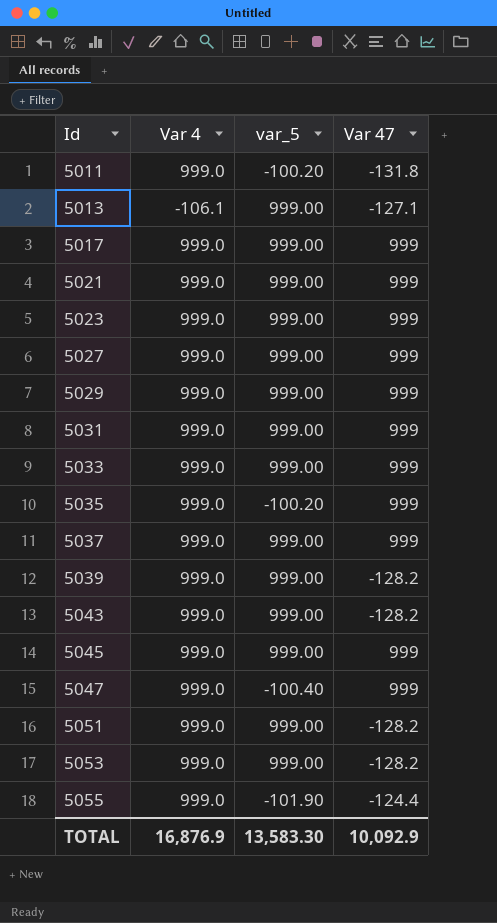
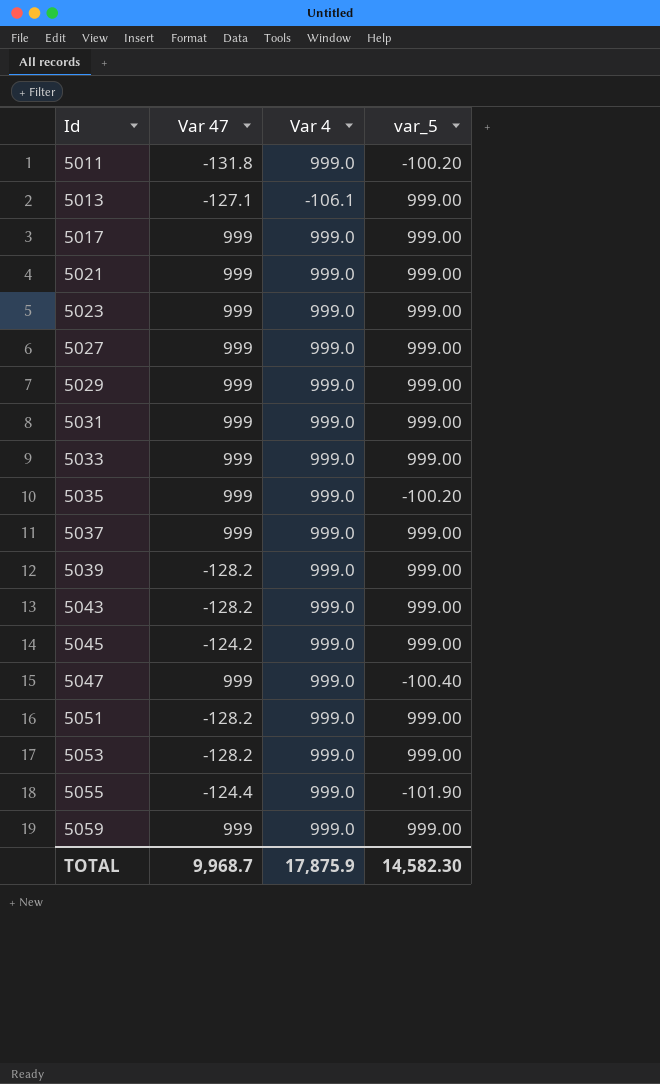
column Var 47 | position: 4 -> 2
5045 | Var 47: 999 -> -124.2
row 5059: none -> 999 | 999.0 | 999.00
TOTAL | Var 47: 10,092.9 -> 9,968.7
TOTAL | Var 4: 16,876.9 -> 17,875.9
TOTAL | var_5: 13,583.30 -> 14,582.30

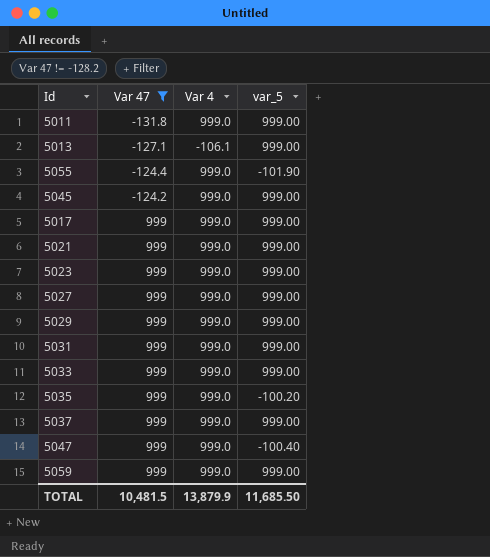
filter: none -> Var 47 != -128.2
row order: Id ascending -> Var 47 ascending
5011 | var_5: -100.20 -> 999.00
TOTAL | Var 47: 9,968.7 -> 10,481.5
TOTAL | Var 4: 17,875.9 -> 13,879.9
TOTAL | var_5: 14,582.30 -> 11,685.50

